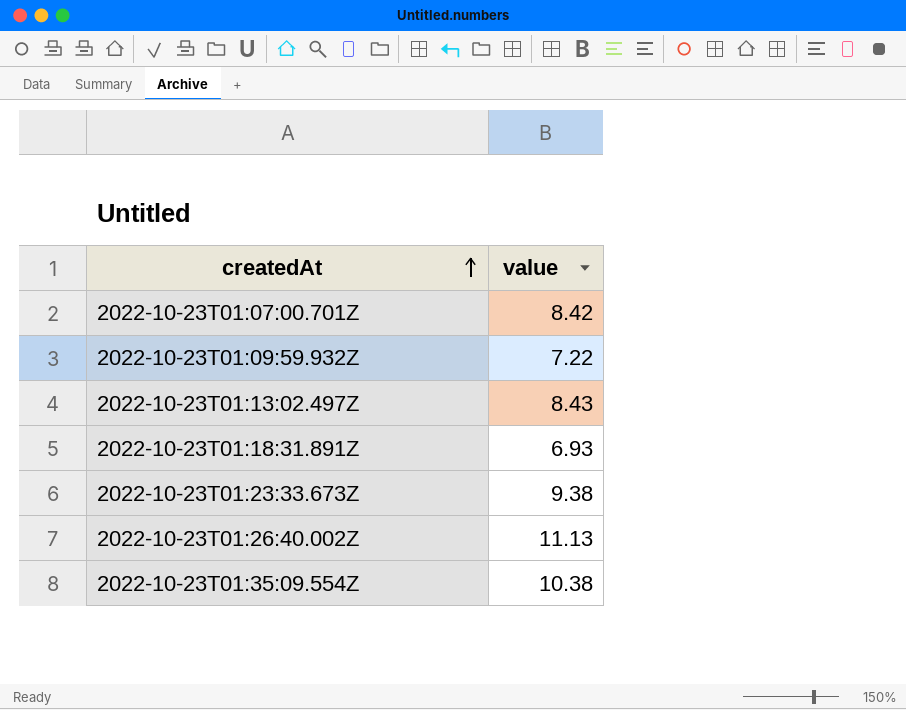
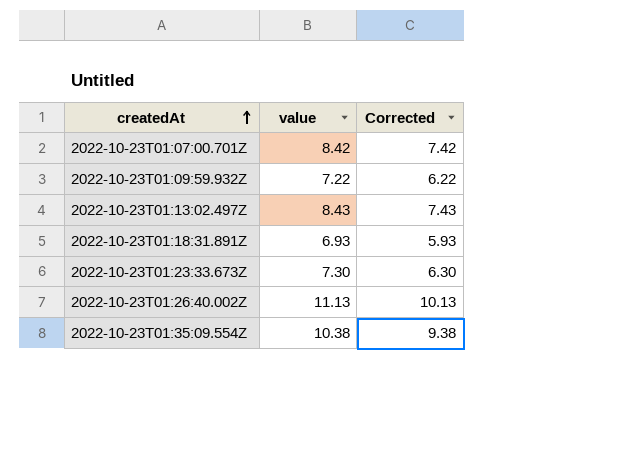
column Corrected | formula: none -> [value] - 1
2022-10-23T01:23:33.673Z | value: 9.38 -> 7.30

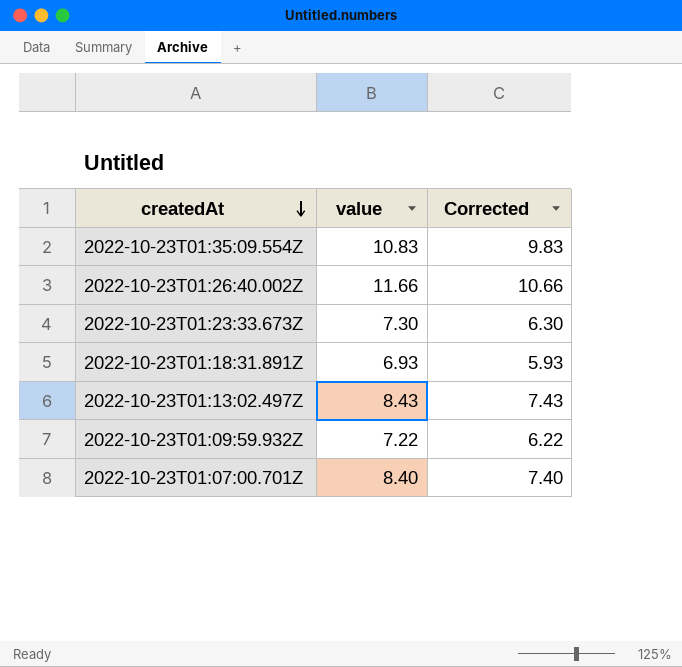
row order: createdAt ascending -> createdAt descending
2022-10-23T01:35:09.554Z | value: 10.38 -> 10.83
2022-10-23T01:35:09.554Z | Corrected: 9.38 -> 9.83
2022-10-23T01:26:40.002Z | value: 11.13 -> 11.66
2022-10-23T01:26:40.002Z | Corrected: 10.13 -> 10.66
2022-10-23T01:07:00.701Z | value: 8.42 -> 8.40
2022-10-23T01:07:00.701Z | Corrected: 7.42 -> 7.40

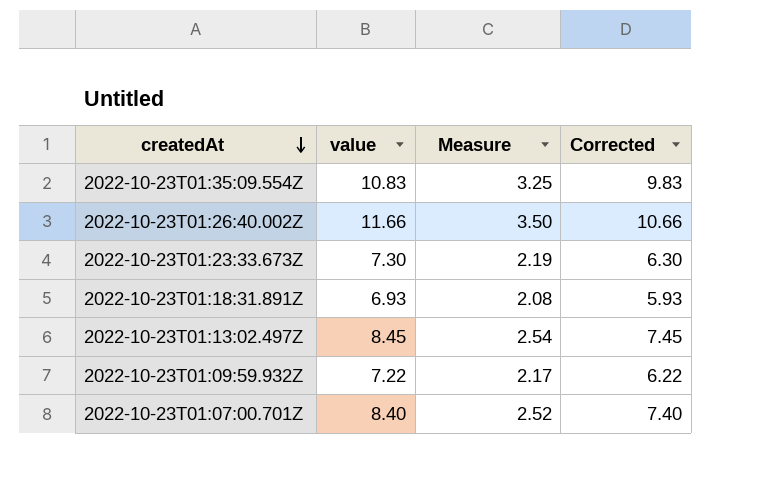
column Measure | formula: none -> [value] * 0.3
2022-10-23T01:13:02.497Z | value: 8.43 -> 8.45
2022-10-23T01:13:02.497Z | Corrected: 7.43 -> 7.45

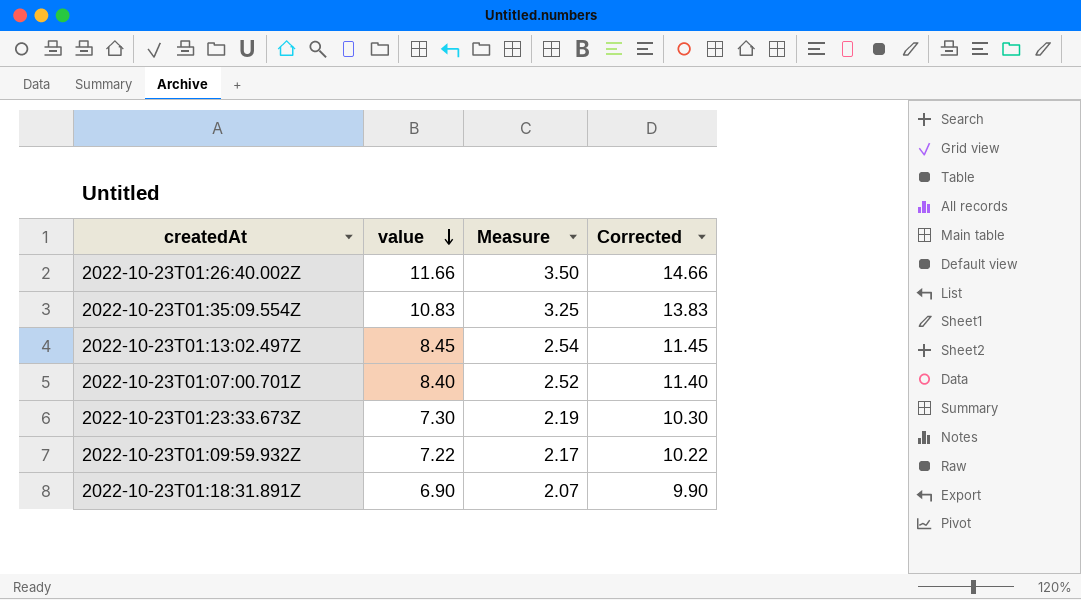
row order: createdAt descending -> value descending
column Corrected | formula: [value] - 1 -> [value] + 3
2022-10-23T01:18:31.891Z | value: 6.93 -> 6.90
2022-10-23T01:18:31.891Z | Measure: 2.08 -> 2.07

